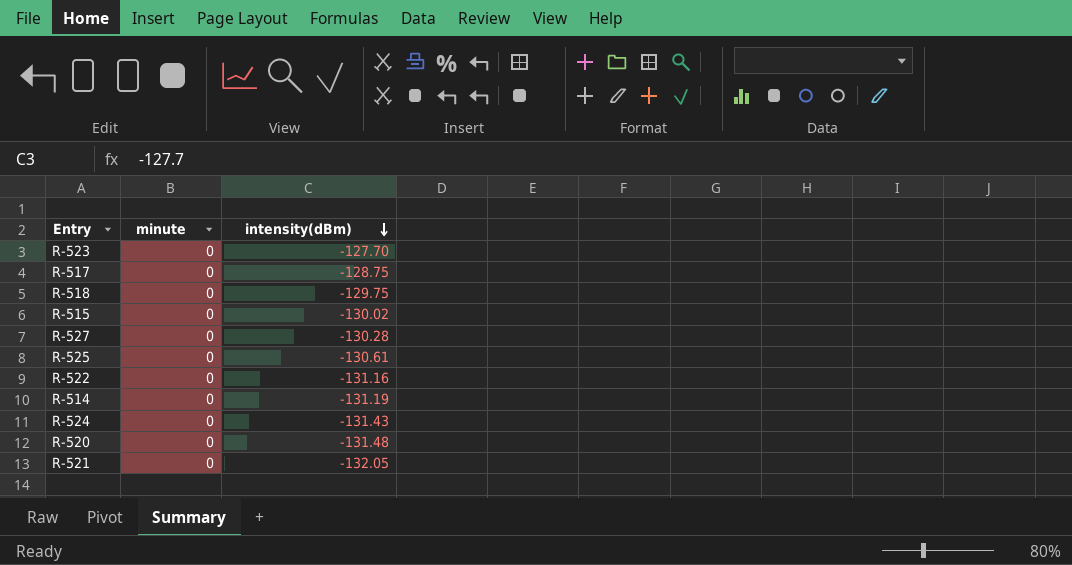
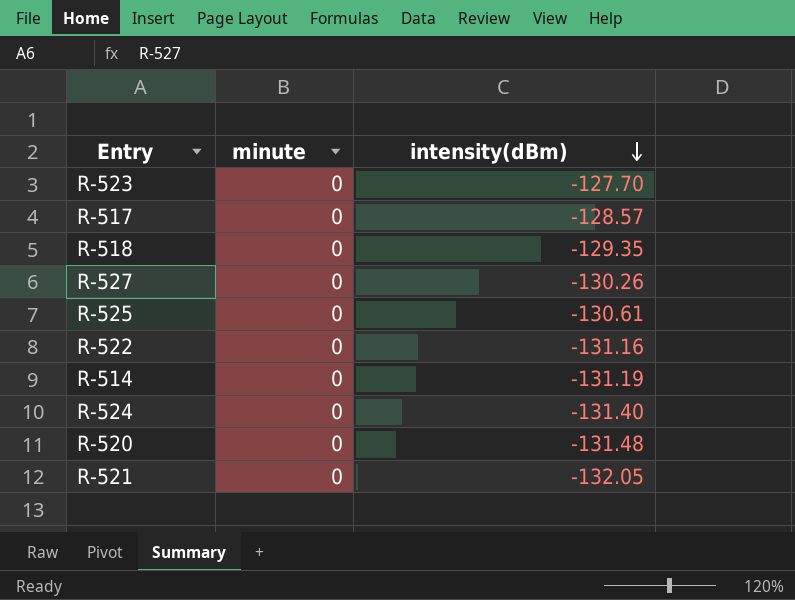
row R-515: 0 | -130.02 -> none
R-517 | intensity(dBm): -128.75 -> -128.57
R-518 | intensity(dBm): -129.75 -> -129.35
R-527 | intensity(dBm): -130.28 -> -130.26
R-524 | intensity(dBm): -131.43 -> -131.40

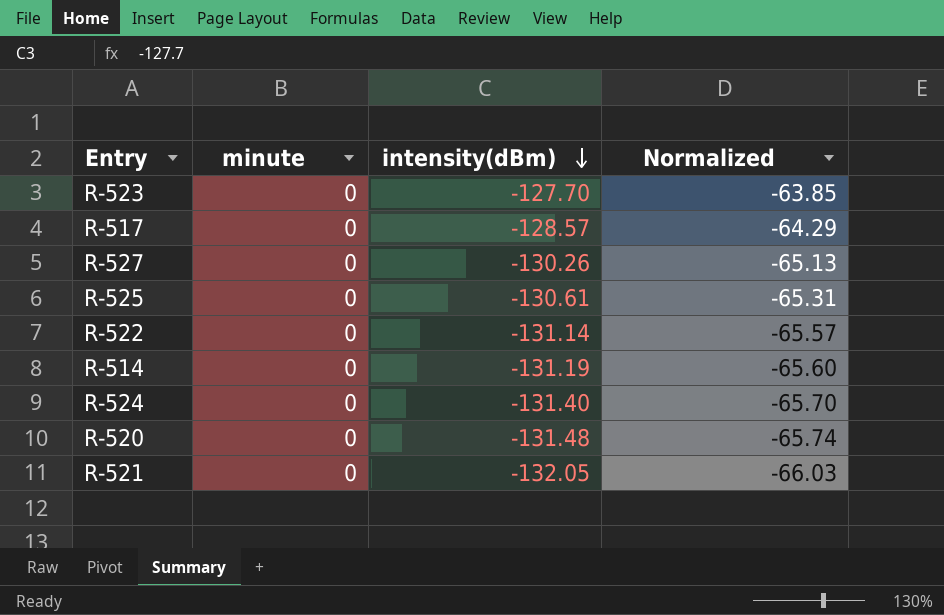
column Normalized | formula: none -> [intensity(dBm)] * 0.5
row R-518: 0 | -129.35 -> none
R-522 | intensity(dBm): -131.16 -> -131.14

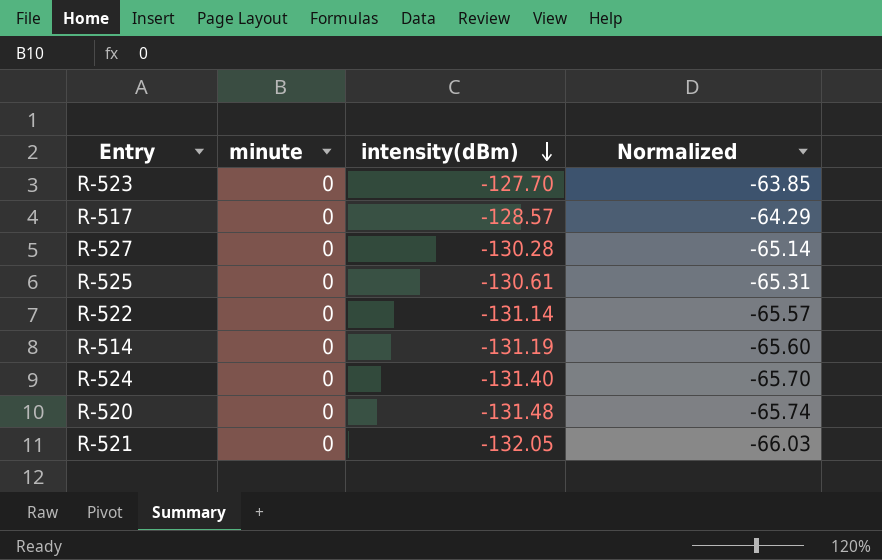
R-527 | intensity(dBm): -130.26 -> -130.28
R-527 | Normalized: -65.13 -> -65.14

